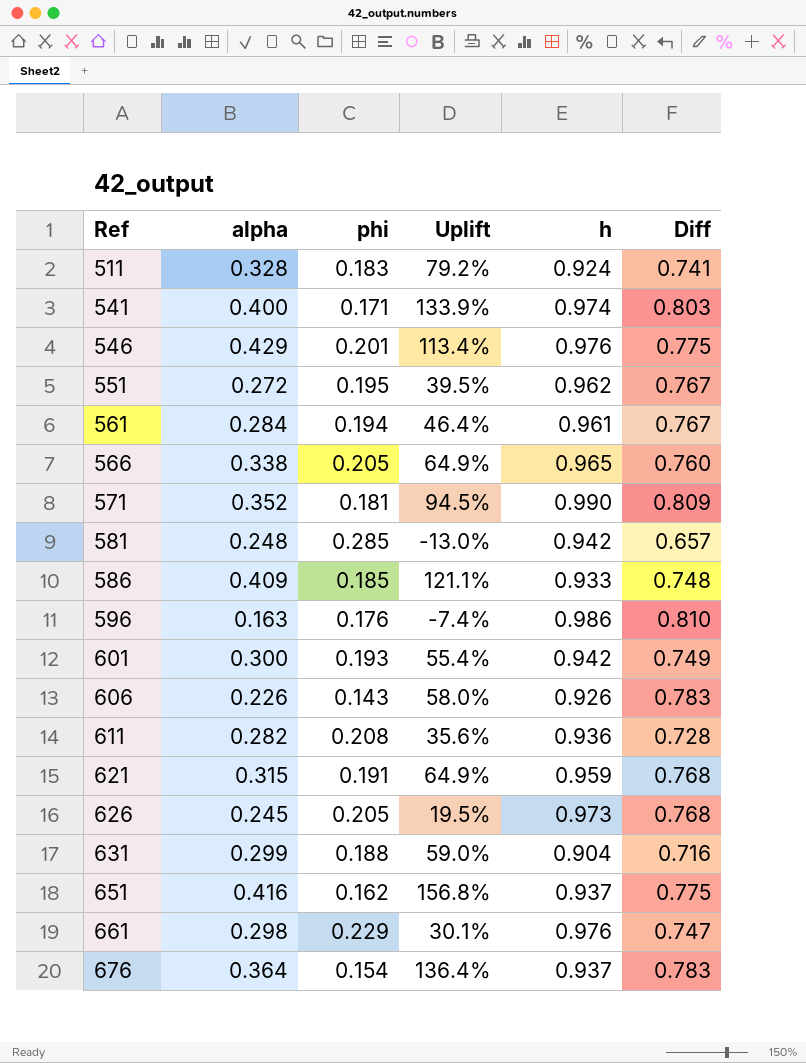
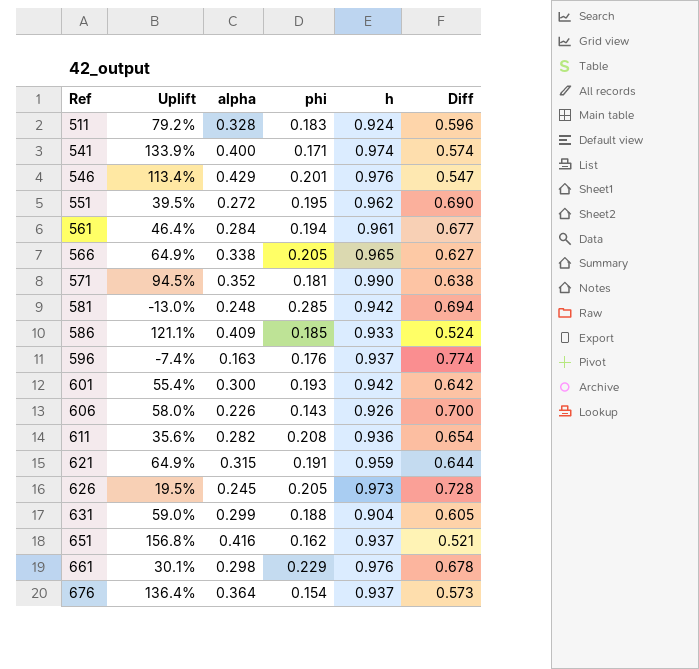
column Uplift | position: 4 -> 2
column Diff | formula: [h] - [phi] -> [h] - [alpha]
596 | h: 0.986 -> 0.937

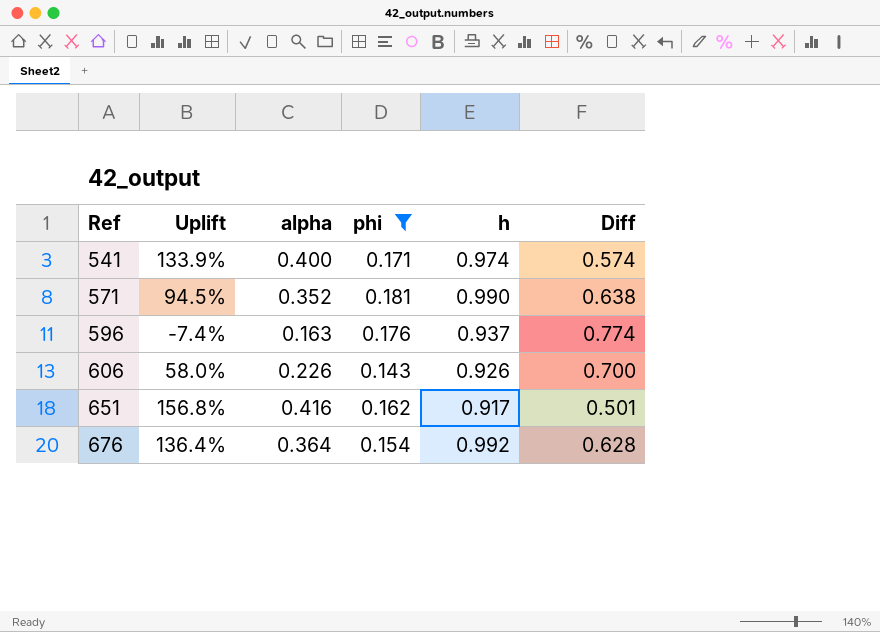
filter: none -> phi <= 0.181
651 | h: 0.937 -> 0.917
651 | Diff: 0.521 -> 0.501
676 | h: 0.937 -> 0.992
676 | Diff: 0.573 -> 0.628

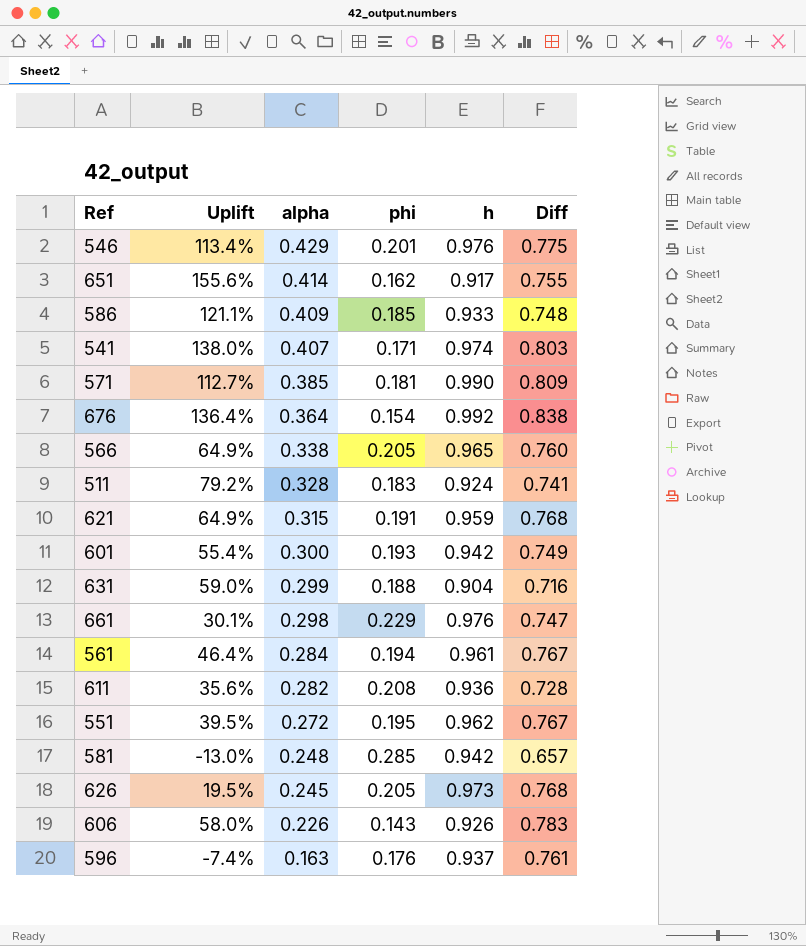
filter: phi <= 0.181 -> none
row order: Ref ascending -> alpha descending
column Diff | formula: [h] - [alpha] -> [h] - [phi]
651 | Uplift: 156.8% -> 155.6%
651 | alpha: 0.416 -> 0.414
541 | Uplift: 133.9% -> 138.0%
541 | alpha: 0.400 -> 0.407
571 | Uplift: 94.5% -> 112.7%
571 | alpha: 0.352 -> 0.385

